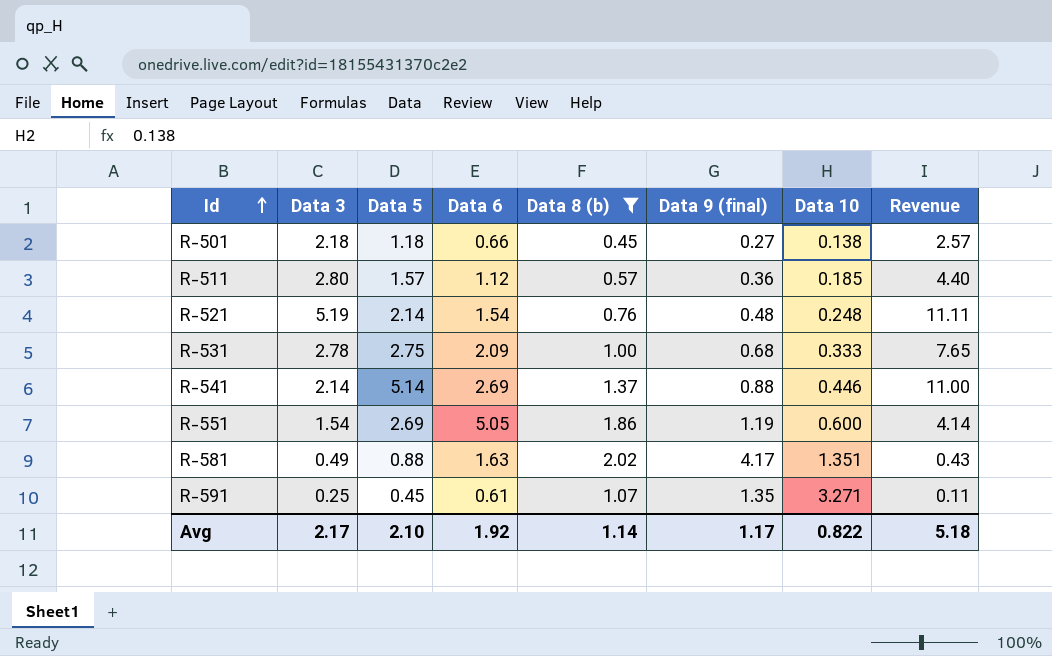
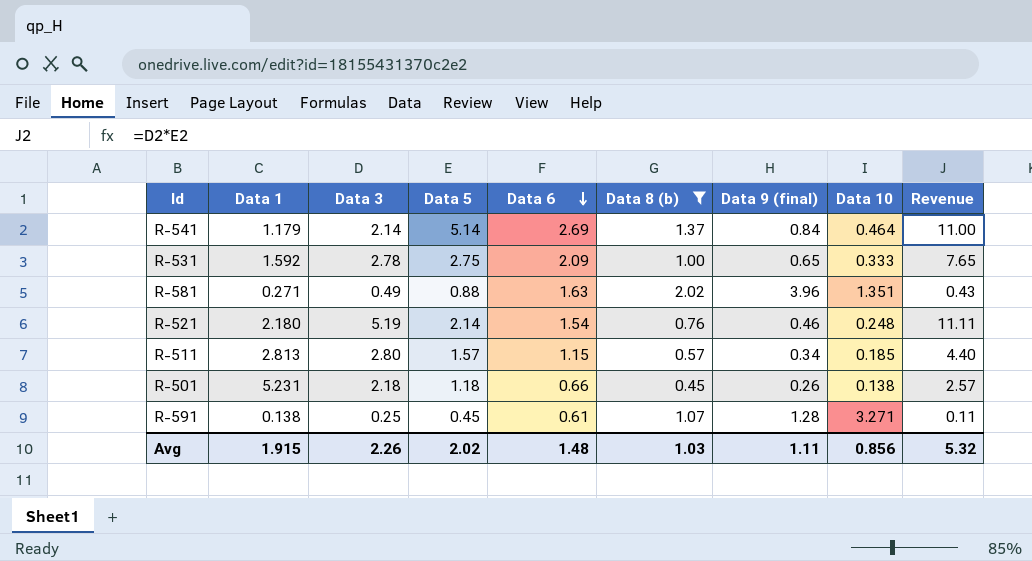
row order: Id ascending -> Data 6 descending
column Data 1 | position: none -> 2
row R-551: 1.54 | 2.69 | 5.05 | 1.86 | 1.19 | 0.600 | 4.14 -> none
R-541 | Data 9 (final): 0.88 -> 0.84
R-541 | Data 10: 0.446 -> 0.464
R-531 | Data 9 (final): 0.68 -> 0.65
R-581 | Data 9 (final): 4.17 -> 3.96
R-521 | Data 9 (final): 0.48 -> 0.46
R-511 | Data 6: 1.12 -> 1.15
R-511 | Data 9 (final): 0.36 -> 0.34
R-501 | Data 9 (final): 0.27 -> 0.26
R-591 | Data 9 (final): 1.35 -> 1.28
Avg | Data 3: 2.17 -> 2.26
Avg | Data 5: 2.10 -> 2.02
Avg | Data 6: 1.92 -> 1.48
Avg | Data 8 (b): 1.14 -> 1.03
Avg | Data 9 (final): 1.17 -> 1.11
Avg | Data 10: 0.822 -> 0.856
Avg | Revenue: 5.18 -> 5.32

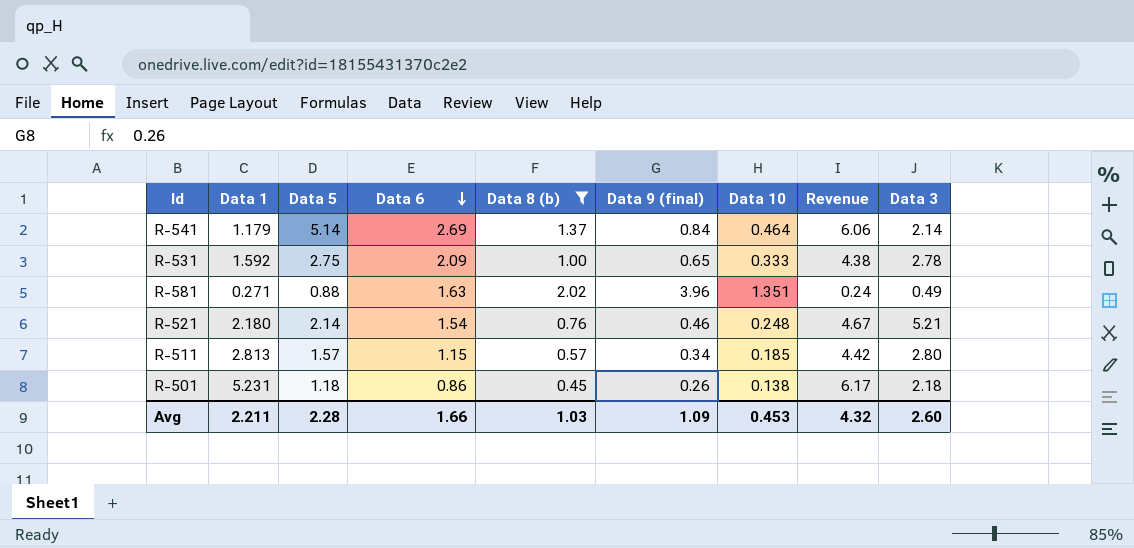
column Revenue | formula: [Data 3] * [Data 5] -> [Data 1] * [Data 5]
column Data 3 | position: 3 -> 9
row R-591: 0.138 | 0.25 | 0.45 | 0.61 | 1.07 | 1.28 | 3.271 | 0.11 -> none
R-521 | Data 3: 5.19 -> 5.21
R-501 | Data 6: 0.66 -> 0.86
Avg | Data 1: 1.915 -> 2.211
Avg | Data 5: 2.02 -> 2.28
Avg | Data 6: 1.48 -> 1.66
Avg | Data 9 (final): 1.11 -> 1.09
Avg | Data 10: 0.856 -> 0.453
Avg | Revenue: 5.32 -> 4.32
Avg | Data 3: 2.26 -> 2.60

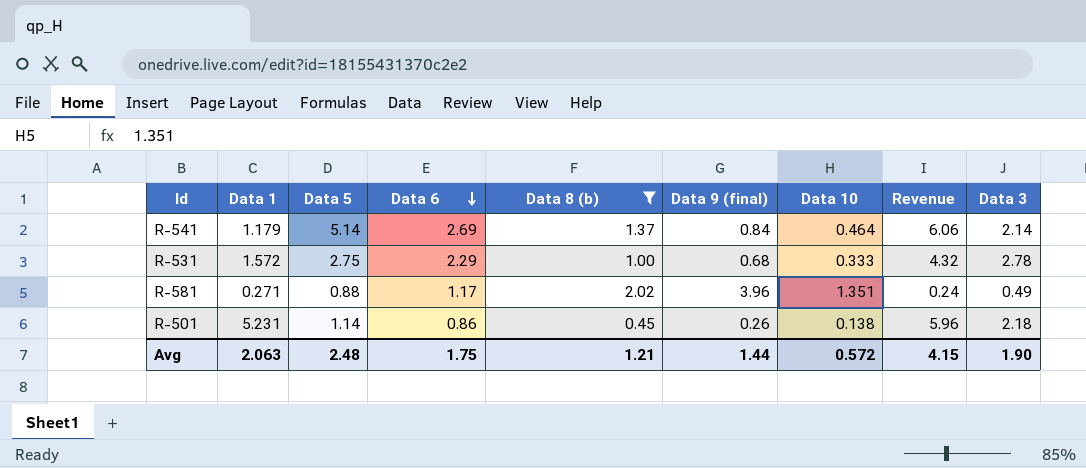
row R-521: 2.180 | 2.14 | 1.54 | 0.76 | 0.46 | 0.248 | 4.67 | 5.21 -> none
row R-511: 2.813 | 1.57 | 1.15 | 0.57 | 0.34 | 0.185 | 4.42 | 2.80 -> none
R-531 | Data 1: 1.592 -> 1.572
R-531 | Data 6: 2.09 -> 2.29
R-531 | Data 9 (final): 0.65 -> 0.68
R-531 | Revenue: 4.38 -> 4.32
R-581 | Data 6: 1.63 -> 1.17
R-501 | Data 5: 1.18 -> 1.14
R-501 | Revenue: 6.17 -> 5.96
Avg | Data 1: 2.211 -> 2.063
Avg | Data 5: 2.28 -> 2.48
Avg | Data 6: 1.66 -> 1.75
Avg | Data 8 (b): 1.03 -> 1.21
Avg | Data 9 (final): 1.09 -> 1.44
Avg | Data 10: 0.453 -> 0.572
Avg | Revenue: 4.32 -> 4.15
Avg | Data 3: 2.60 -> 1.90

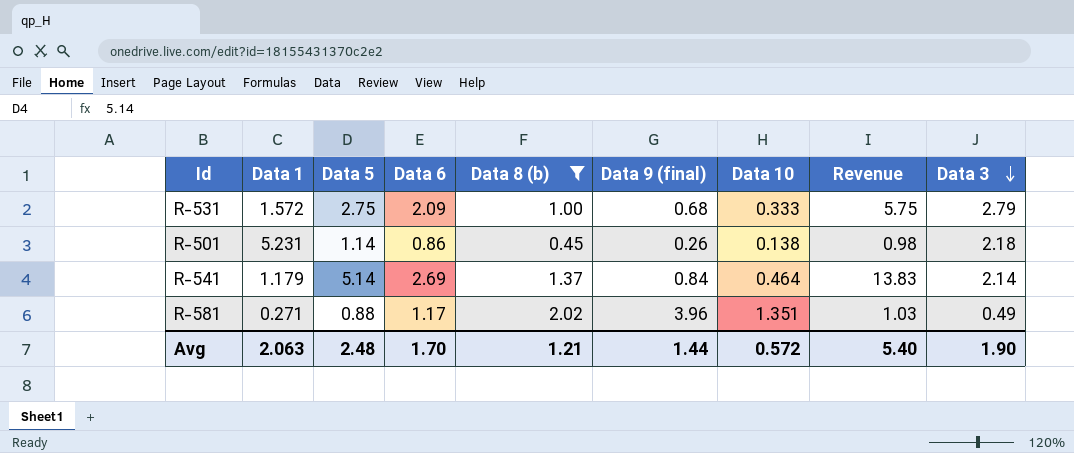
row order: Data 6 descending -> Data 3 descending
column Revenue | formula: [Data 1] * [Data 5] -> [Data 5] * [Data 6]
R-531 | Data 6: 2.29 -> 2.09
R-531 | Data 3: 2.78 -> 2.79
Avg | Data 6: 1.75 -> 1.70
Avg | Revenue: 4.15 -> 5.40

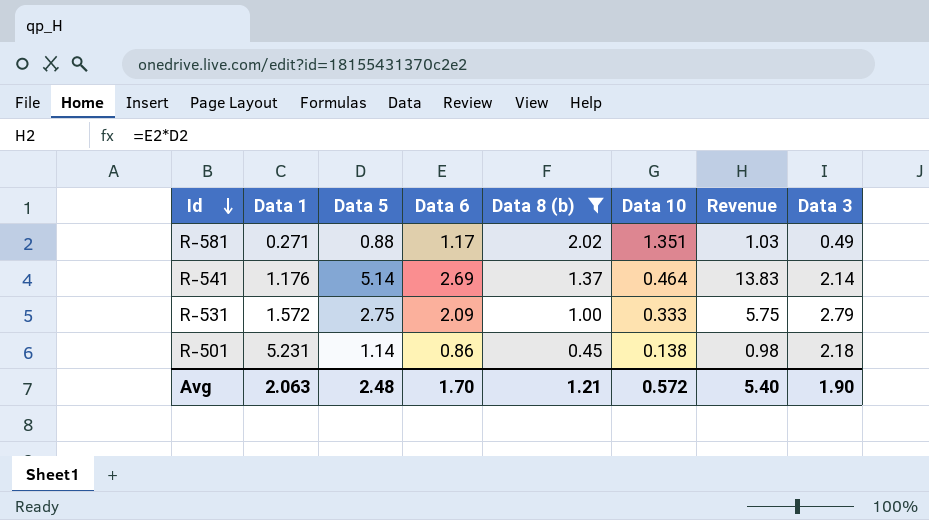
row order: Data 3 descending -> Id descending
column Data 9 (final) | position: 6 -> none
R-541 | Data 1: 1.179 -> 1.176

